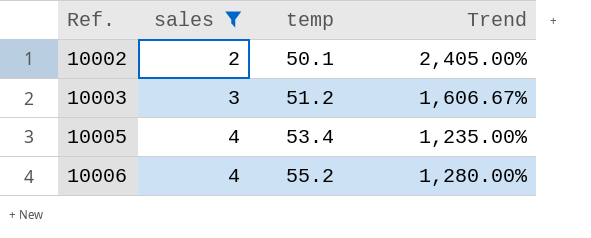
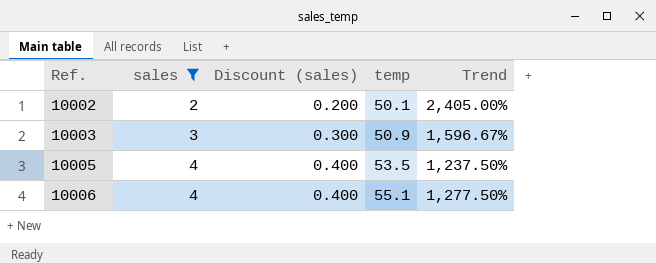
column Discount (sales) | formula: none -> [sales] * 0.1
10003 | temp: 51.2 -> 50.9
10003 | Trend: 1,606.67% -> 1,596.67%
10005 | temp: 53.4 -> 53.5
10005 | Trend: 1,235.00% -> 1,237.50%
10006 | temp: 55.2 -> 55.1
10006 | Trend: 1,280.00% -> 1,277.50%

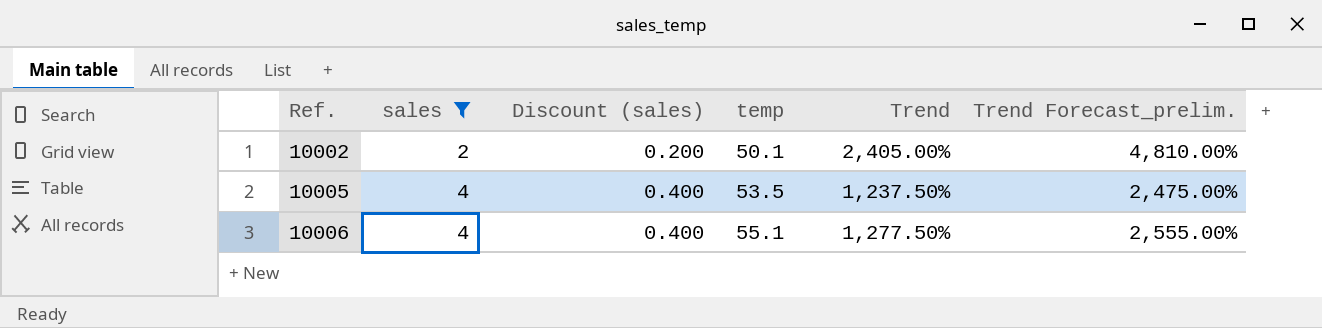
column Trend Forecast_prelim. | formula: none -> [Trend] * 2
row 10003: 3 | 0.300 | 50.9 | 1,596.67% -> none

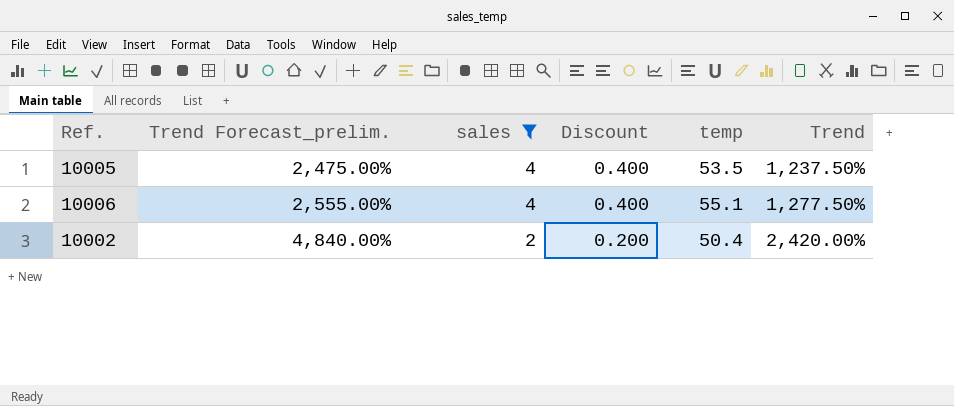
row order: Ref. ascending -> Trend Forecast_prelim. ascending
column Trend Forecast_prelim. | position: 6 -> 2
column name: Discount (sales) -> Discount
10002 | Trend Forecast_prelim.: 4,810.00% -> 4,840.00%
10002 | temp: 50.1 -> 50.4
10002 | Trend: 2,405.00% -> 2,420.00%

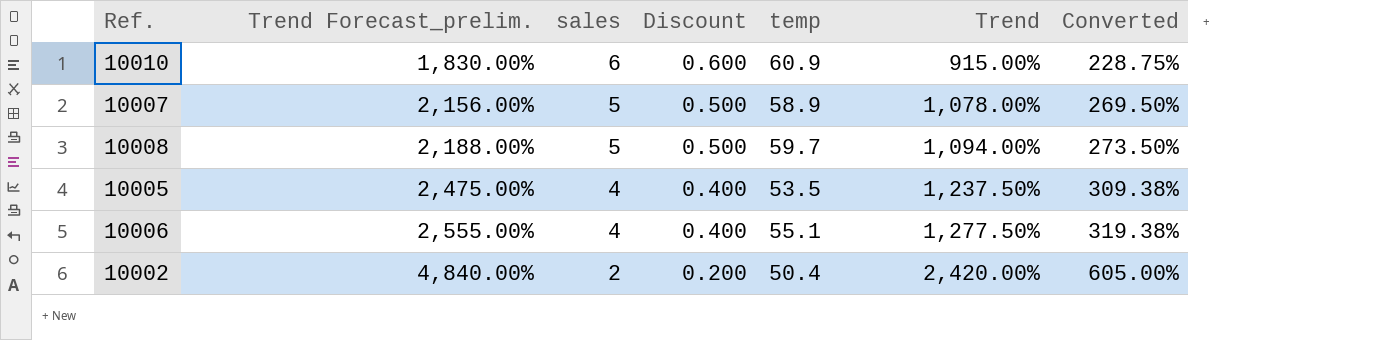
filter: sales <= 4 -> none
column Converted | formula: none -> [Trend] * 0.25

